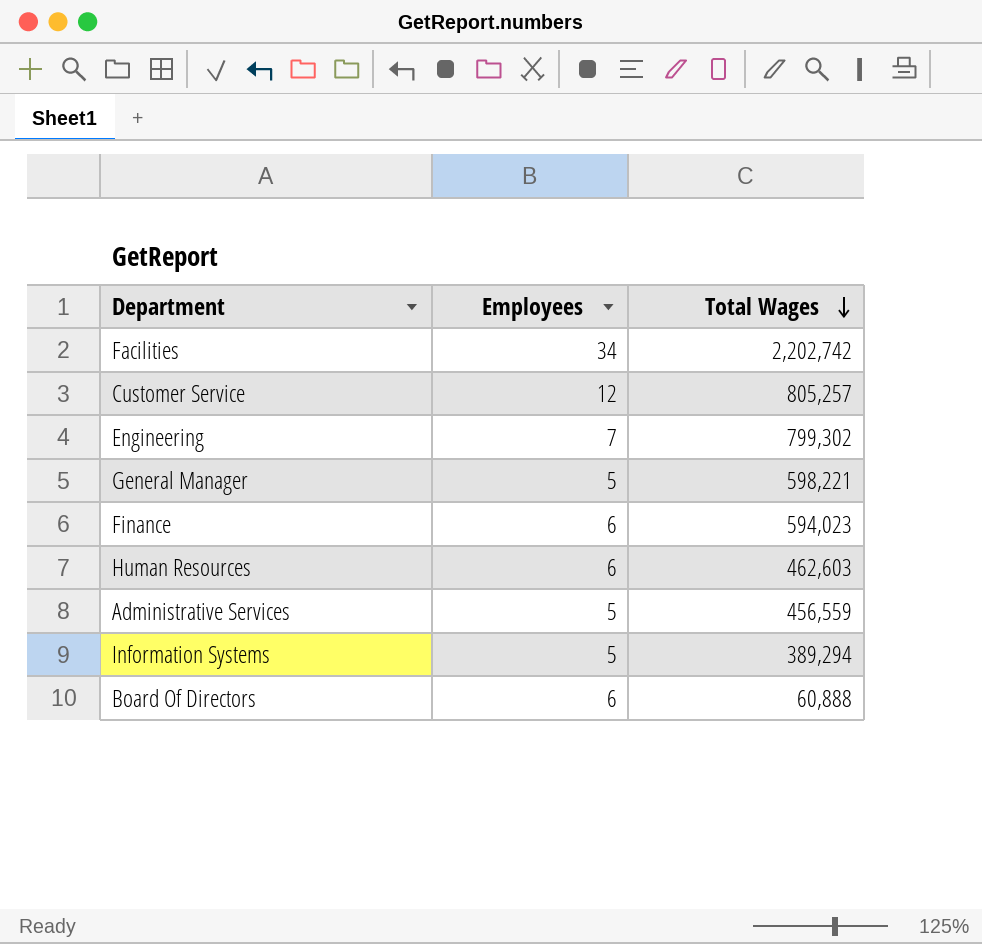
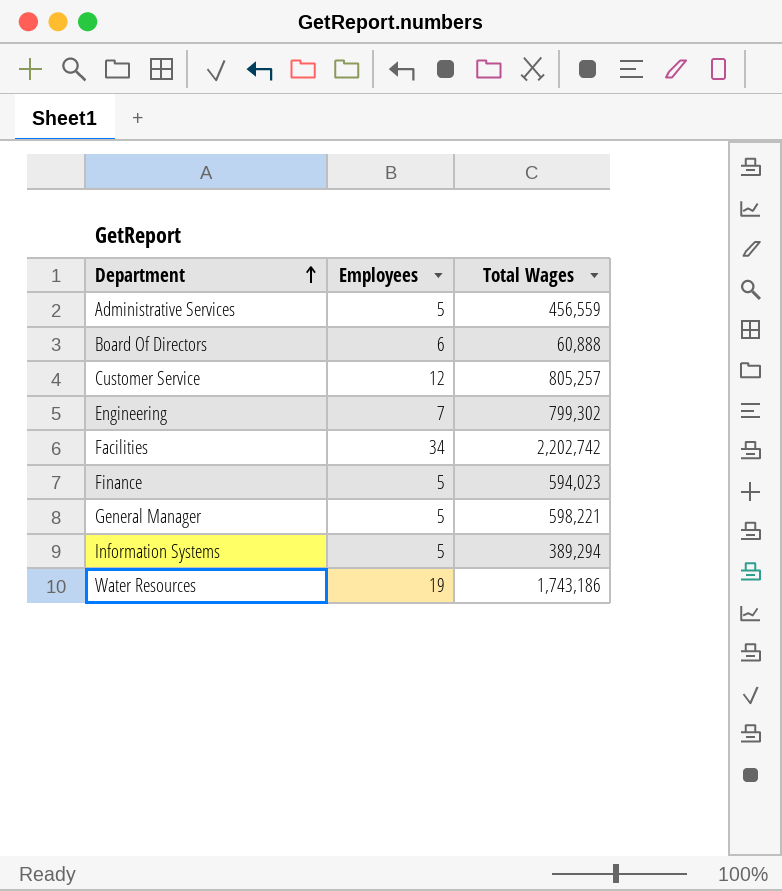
row order: Total Wages descending -> Department ascending
row Human Resources: 6 | 462,603 -> none
Finance | Employees: 6 -> 5
row Water Resources: none -> 19 | 1,743,186

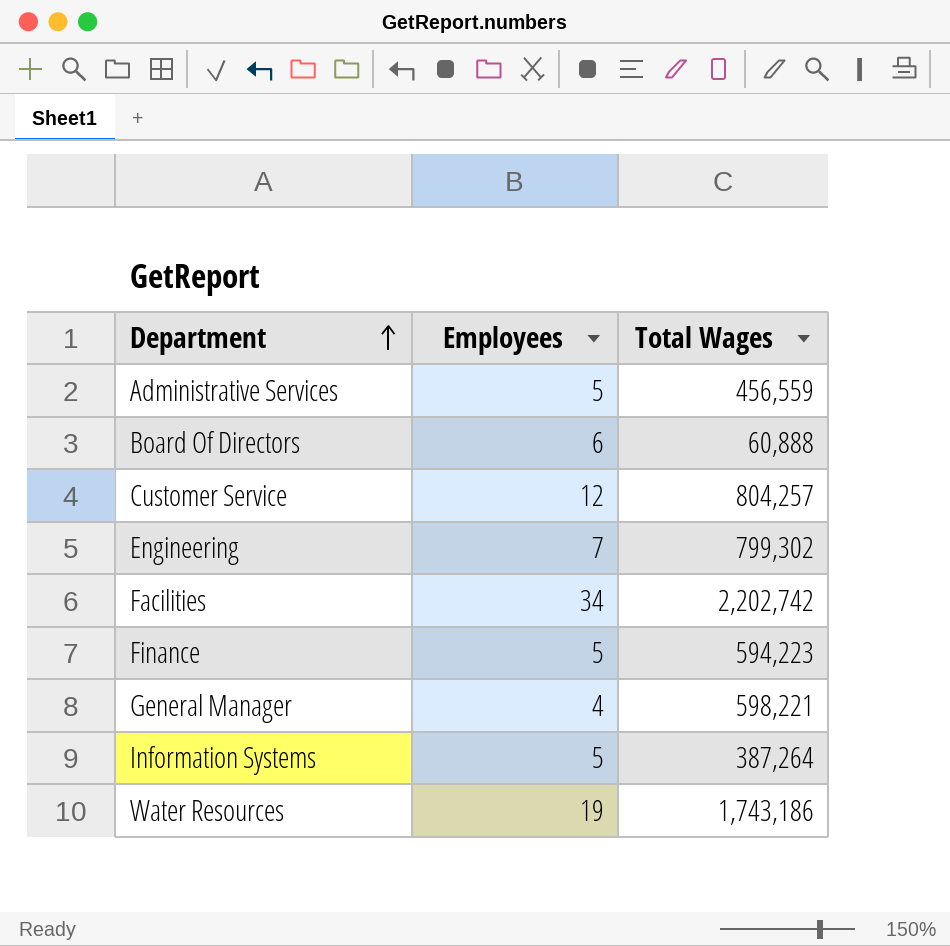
Customer Service | Total Wages: 805,257 -> 804,257
Finance | Total Wages: 594,023 -> 594,223
General Manager | Employees: 5 -> 4
Information Systems | Total Wages: 389,294 -> 387,264

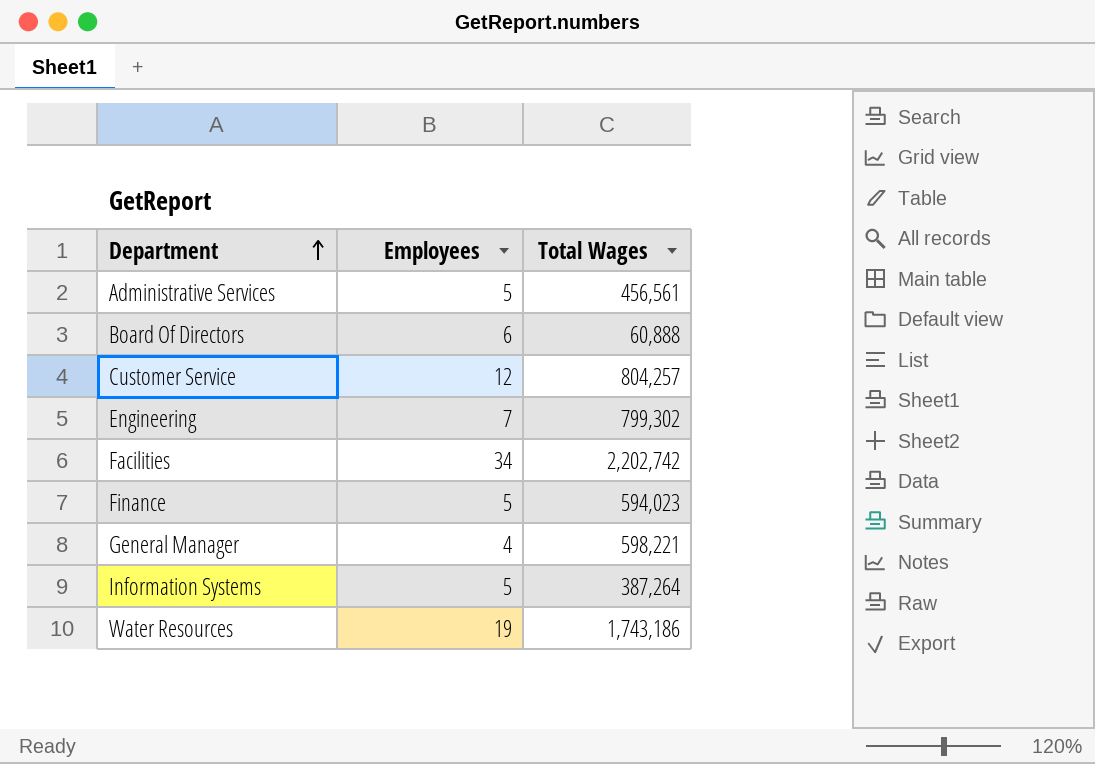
Administrative Services | Total Wages: 456,559 -> 456,561
Finance | Total Wages: 594,223 -> 594,023

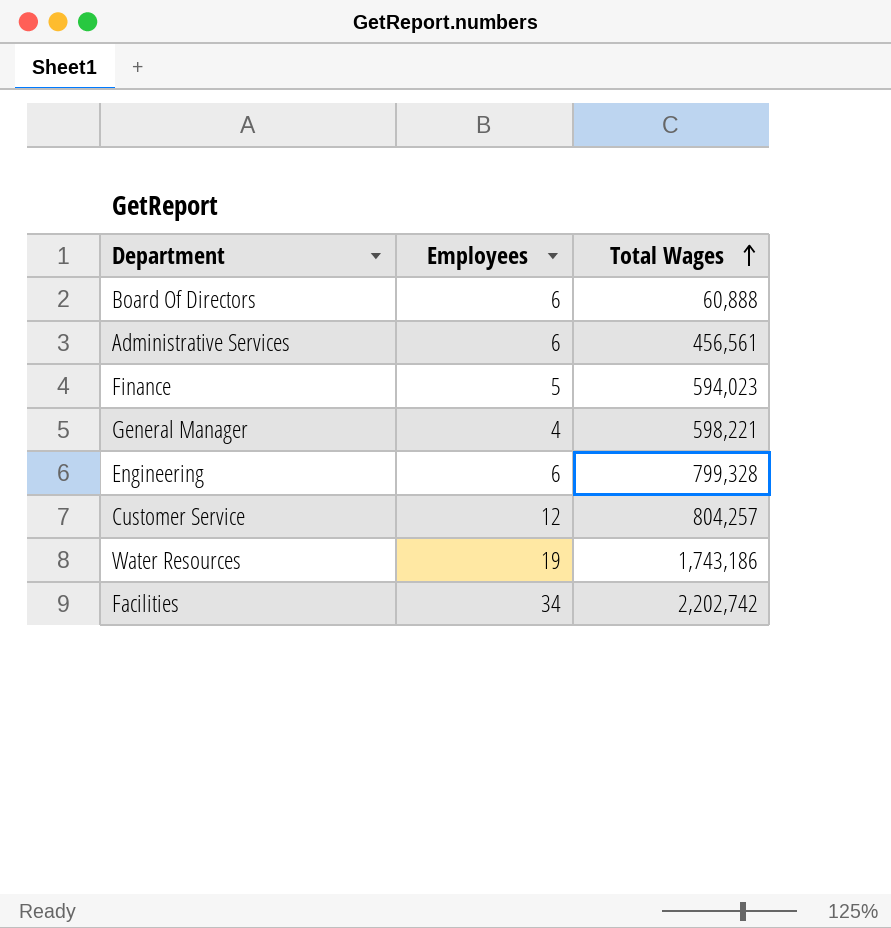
row order: Department ascending -> Total Wages ascending
row Information Systems: 5 | 387,264 -> none
Administrative Services | Employees: 5 -> 6
Engineering | Employees: 7 -> 6
Engineering | Total Wages: 799,302 -> 799,328

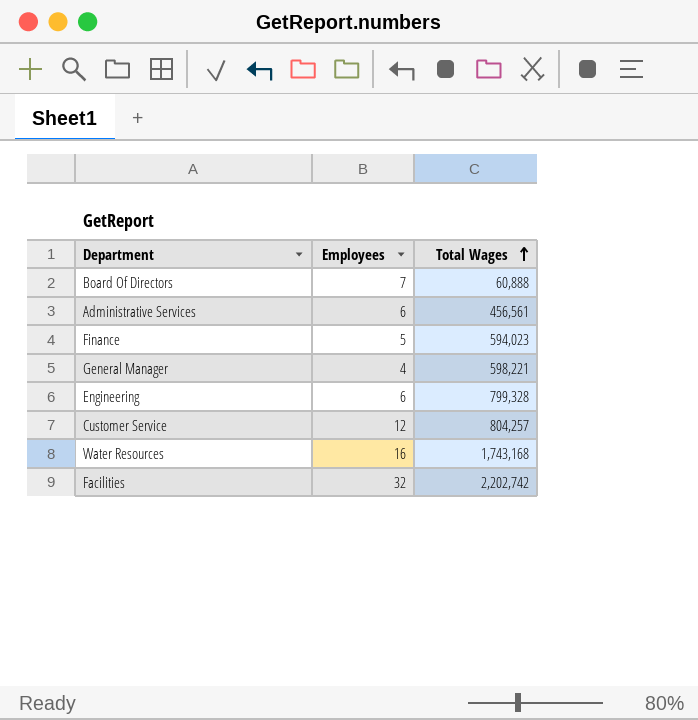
Board Of Directors | Employees: 6 -> 7
Water Resources | Employees: 19 -> 16
Water Resources | Total Wages: 1,743,186 -> 1,743,168
Facilities | Employees: 34 -> 32

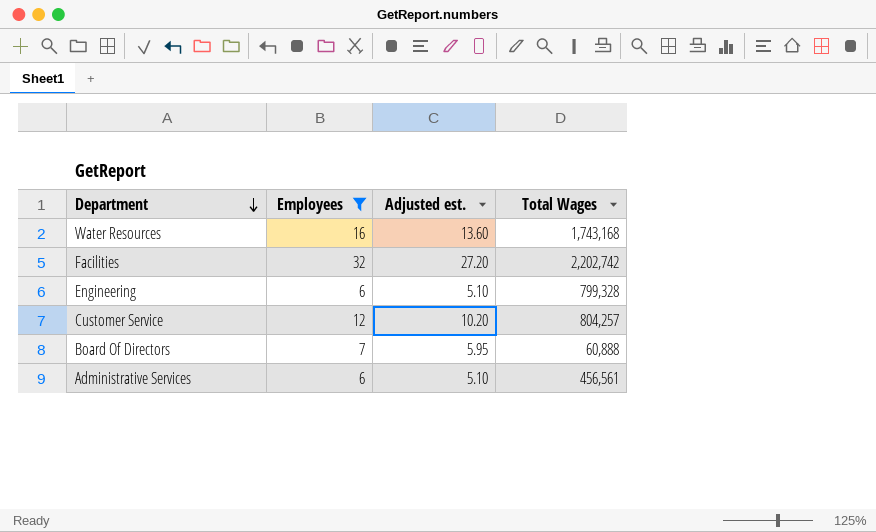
filter: none -> Employees >= 6
row order: Total Wages ascending -> Department descending
column Adjusted est. | formula: none -> [Employees] * 0.85

